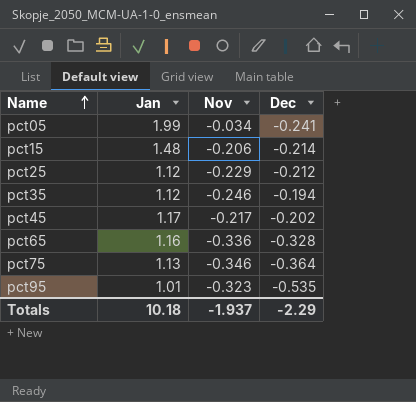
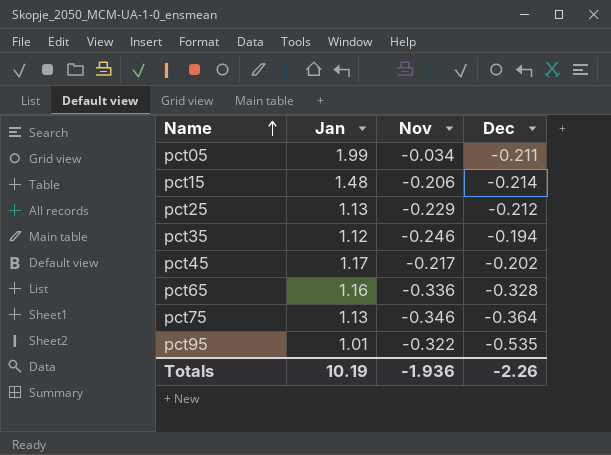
pct05 | Dec: -0.241 -> -0.211
pct25 | Jan: 1.12 -> 1.13
pct95 | Nov: -0.323 -> -0.322
Totals | Jan: 10.18 -> 10.19
Totals | Nov: -1.937 -> -1.936
Totals | Dec: -2.29 -> -2.26

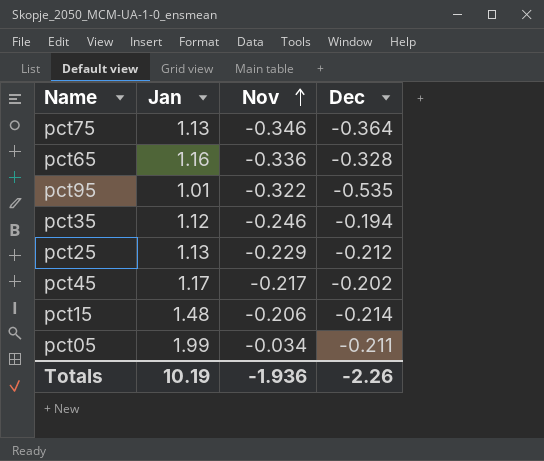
row order: Name ascending -> Nov ascending

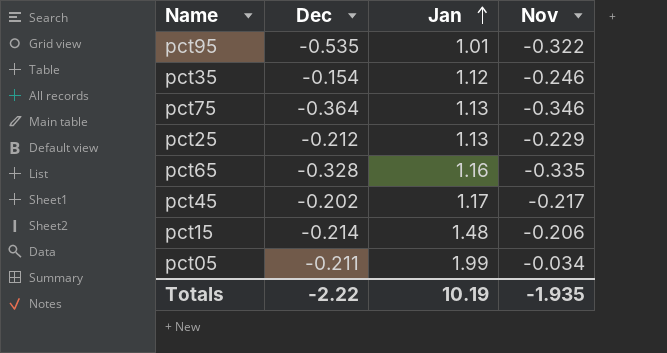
row order: Nov ascending -> Jan ascending
column Dec | position: 4 -> 2
pct35 | Dec: -0.194 -> -0.154
pct65 | Nov: -0.336 -> -0.335
Totals | Dec: -2.26 -> -2.22
Totals | Nov: -1.936 -> -1.935

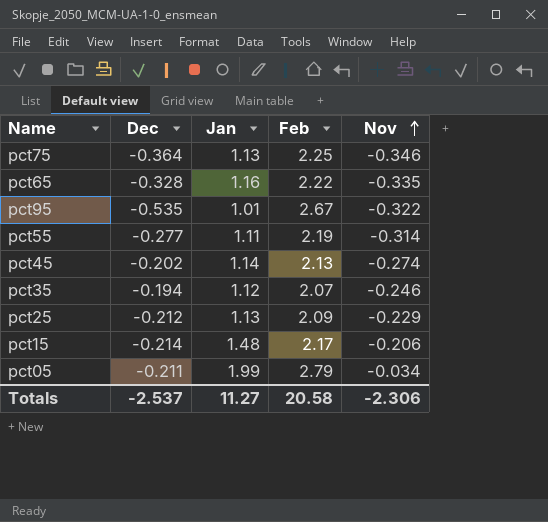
row order: Jan ascending -> Nov ascending
column Feb | position: none -> 4
row pct55: none -> -0.277 | 1.11 | 2.19 | -0.314
pct45 | Jan: 1.17 -> 1.14
pct45 | Nov: -0.217 -> -0.274
pct35 | Dec: -0.154 -> -0.194
Totals | Dec: -2.22 -> -2.537
Totals | Jan: 10.19 -> 11.27
Totals | Nov: -1.935 -> -2.306

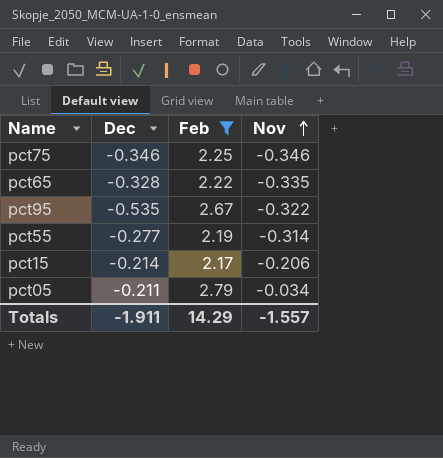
filter: none -> Feb >= 2.17
column Jan | position: 3 -> none
pct75 | Dec: -0.364 -> -0.346
Totals | Dec: -2.537 -> -1.911
Totals | Feb: 20.58 -> 14.29
Totals | Nov: -2.306 -> -1.557

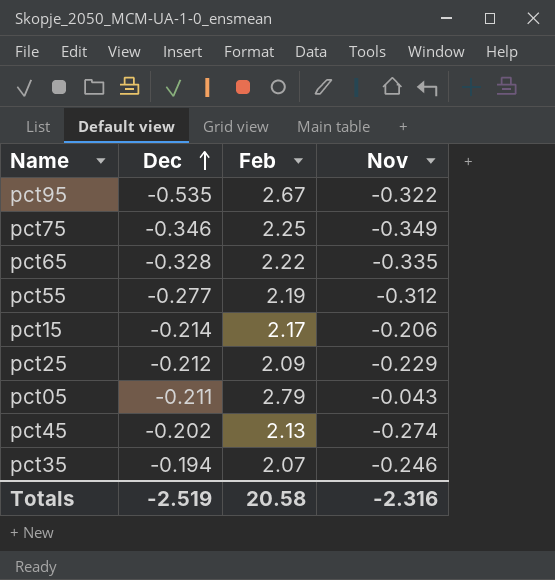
filter: Feb >= 2.17 -> none
row order: Nov ascending -> Dec ascending
pct75 | Nov: -0.346 -> -0.349
pct55 | Nov: -0.314 -> -0.312
pct05 | Nov: -0.034 -> -0.043
Totals | Dec: -1.911 -> -2.519
Totals | Feb: 14.29 -> 20.58
Totals | Nov: -1.557 -> -2.316

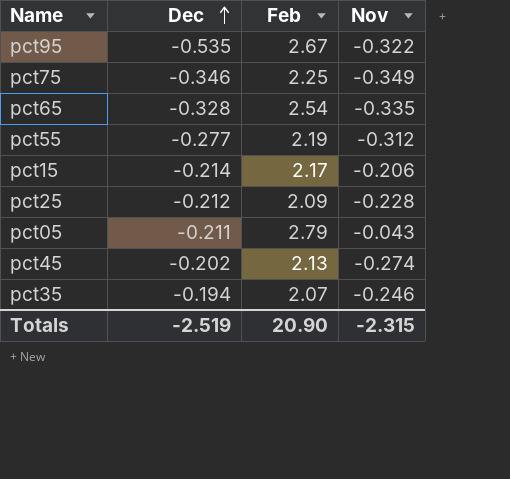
pct65 | Feb: 2.22 -> 2.54
pct25 | Nov: -0.229 -> -0.228
Totals | Feb: 20.58 -> 20.90
Totals | Nov: -2.316 -> -2.315

